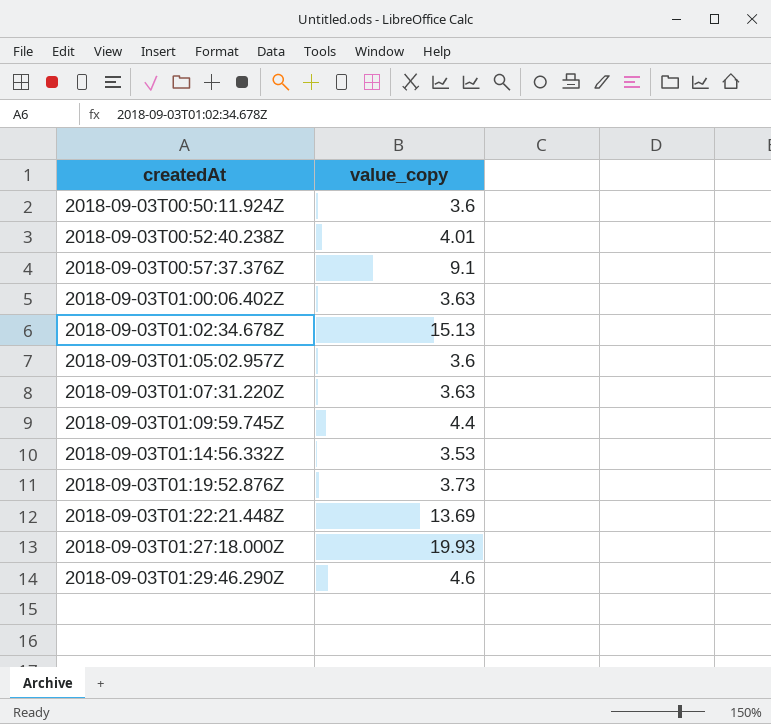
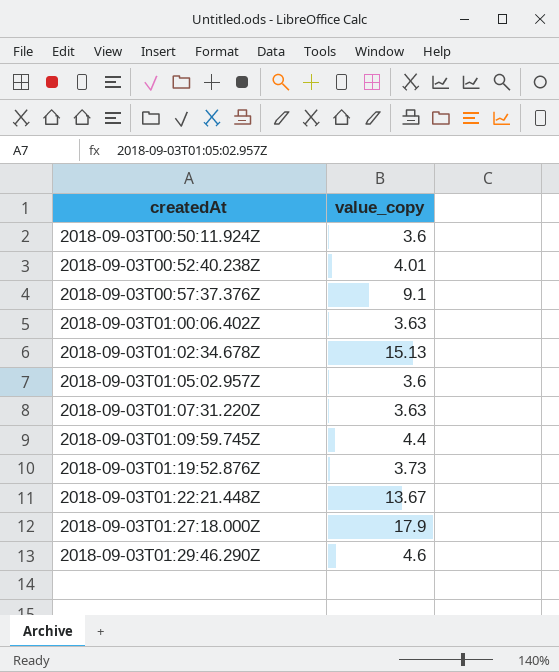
row 2018-09-03T01:14:56.332Z: 3.53 -> none
2018-09-03T01:22:21.448Z | value_copy: 13.69 -> 13.67
2018-09-03T01:27:18.000Z | value_copy: 19.93 -> 17.9

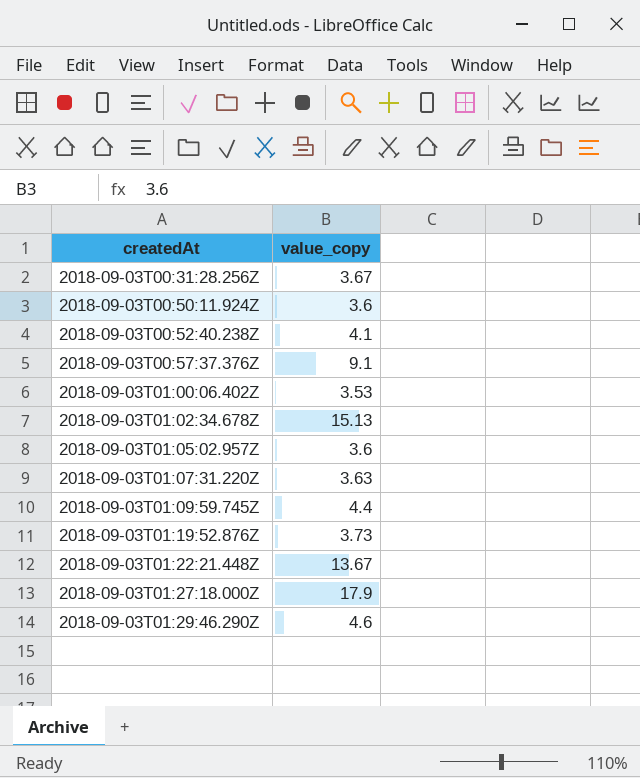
row 2018-09-03T00:31:28.256Z: none -> 3.67
2018-09-03T00:52:40.238Z | value_copy: 4.01 -> 4.1
2018-09-03T01:00:06.402Z | value_copy: 3.63 -> 3.53

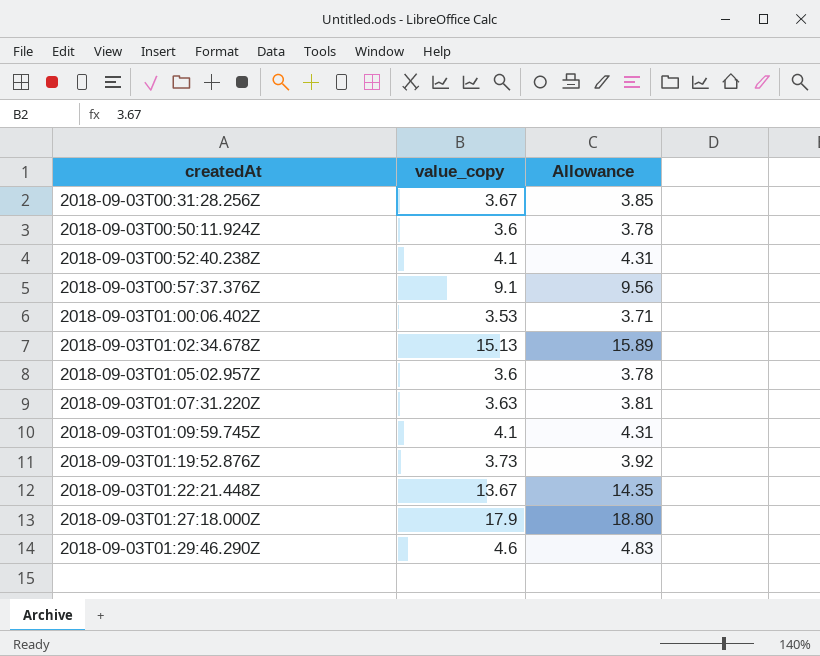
column Allowance | formula: none -> [value_copy] * 1.05
2018-09-03T01:09:59.745Z | value_copy: 4.4 -> 4.1

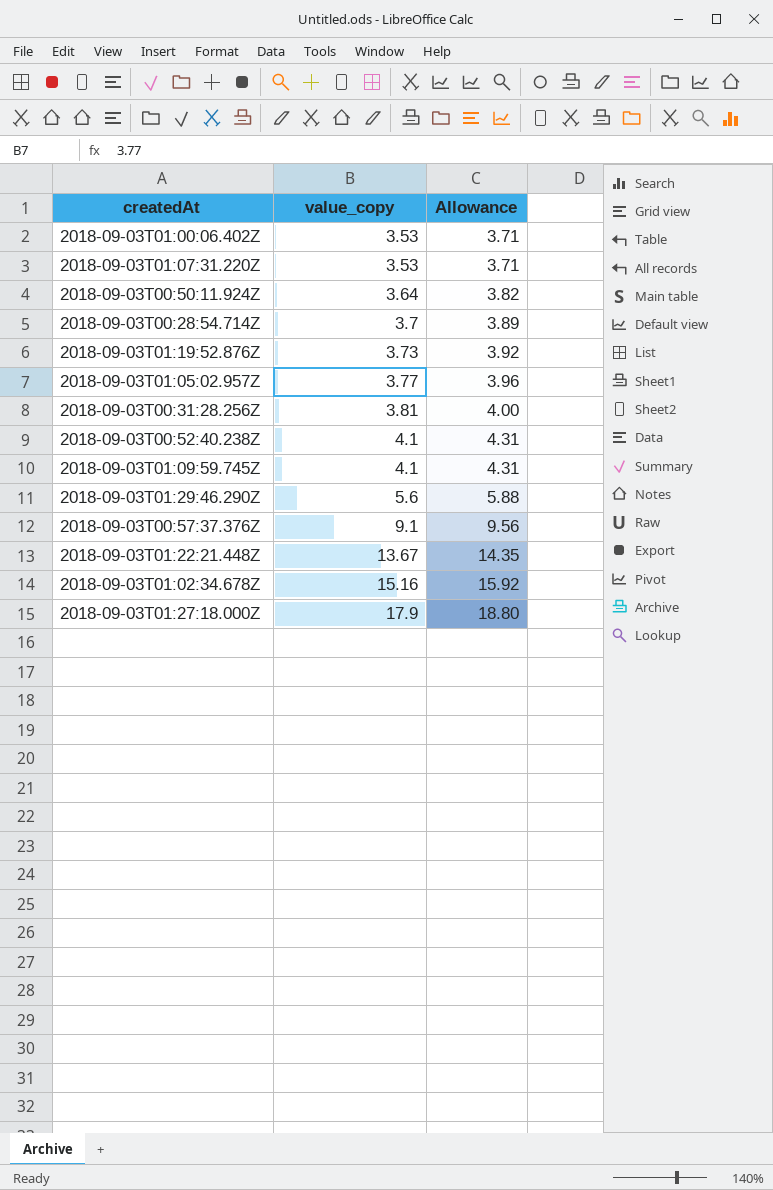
row order: createdAt ascending -> value_copy ascending
2018-09-03T01:07:31.220Z | value_copy: 3.63 -> 3.53
2018-09-03T01:07:31.220Z | Allowance: 3.81 -> 3.71
2018-09-03T00:50:11.924Z | value_copy: 3.6 -> 3.64
2018-09-03T00:50:11.924Z | Allowance: 3.78 -> 3.82
row 2018-09-03T00:28:54.714Z: none -> 3.7 | 3.89
2018-09-03T01:05:02.957Z | value_copy: 3.6 -> 3.77
2018-09-03T01:05:02.957Z | Allowance: 3.78 -> 3.96
2018-09-03T00:31:28.256Z | value_copy: 3.67 -> 3.81
2018-09-03T00:31:28.256Z | Allowance: 3.85 -> 4.00
2018-09-03T01:29:46.290Z | value_copy: 4.6 -> 5.6
2018-09-03T01:29:46.290Z | Allowance: 4.83 -> 5.88
2018-09-03T01:02:34.678Z | value_copy: 15.13 -> 15.16
2018-09-03T01:02:34.678Z | Allowance: 15.89 -> 15.92

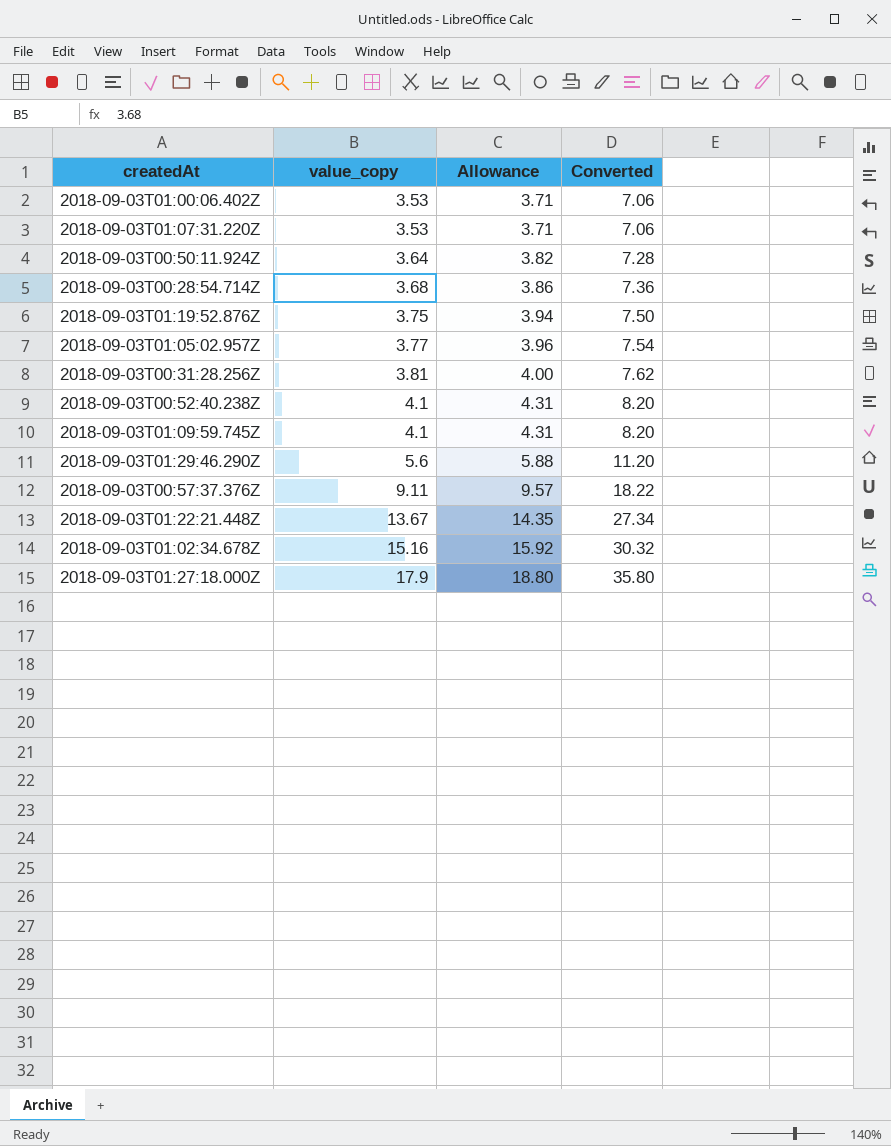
column Converted | formula: none -> [value_copy] * 2
2018-09-03T00:28:54.714Z | value_copy: 3.7 -> 3.68
2018-09-03T00:28:54.714Z | Allowance: 3.89 -> 3.86
2018-09-03T01:19:52.876Z | value_copy: 3.73 -> 3.75
2018-09-03T01:19:52.876Z | Allowance: 3.92 -> 3.94
2018-09-03T00:57:37.376Z | value_copy: 9.1 -> 9.11
2018-09-03T00:57:37.376Z | Allowance: 9.56 -> 9.57

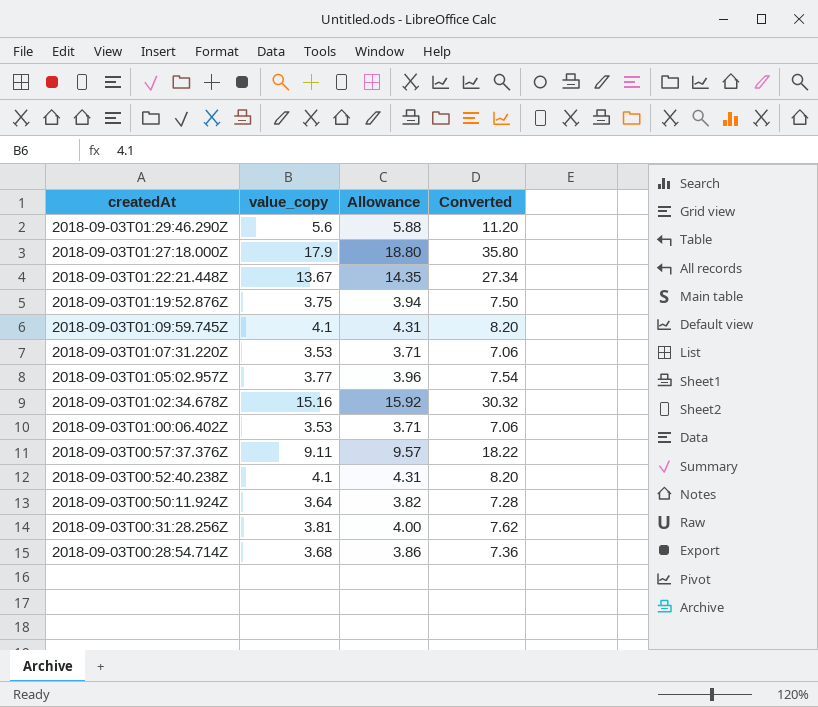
row order: value_copy ascending -> createdAt descending

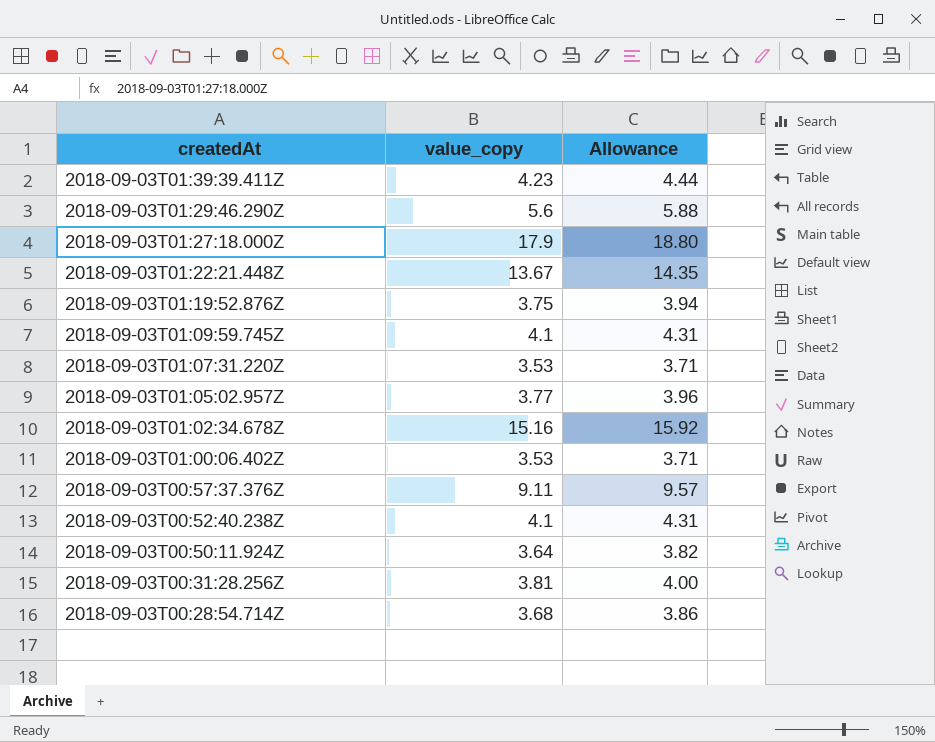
column Converted | formula: [value_copy] * 2 -> none
row 2018-09-03T01:39:39.411Z: none -> 4.23 | 4.44

